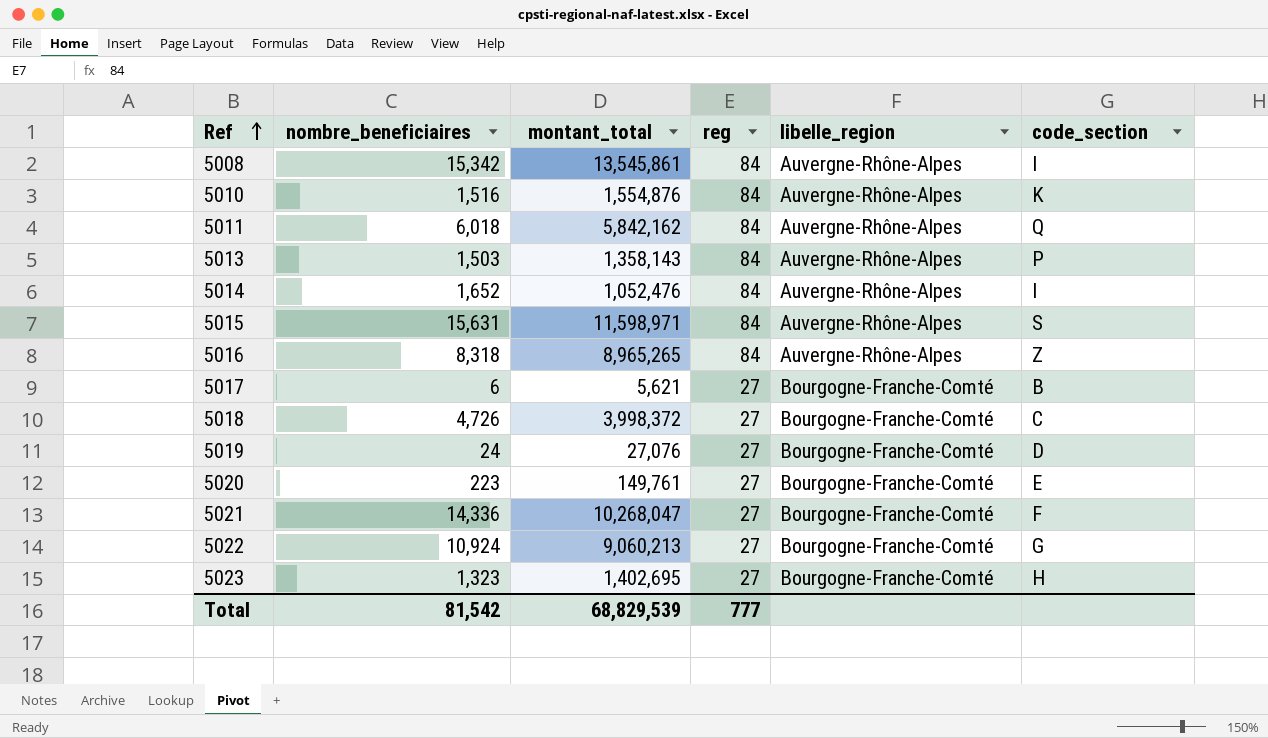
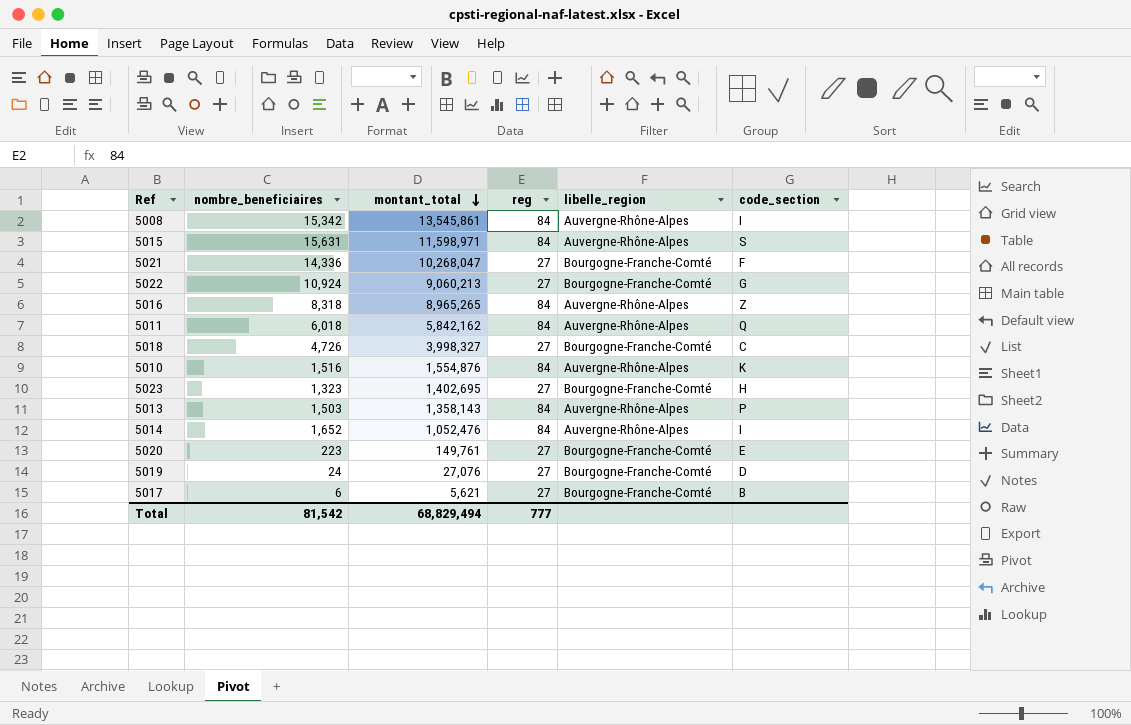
row order: Ref ascending -> montant_total descending
5018 | montant_total: 3,998,372 -> 3,998,327
Total | montant_total: 68,829,539 -> 68,829,494

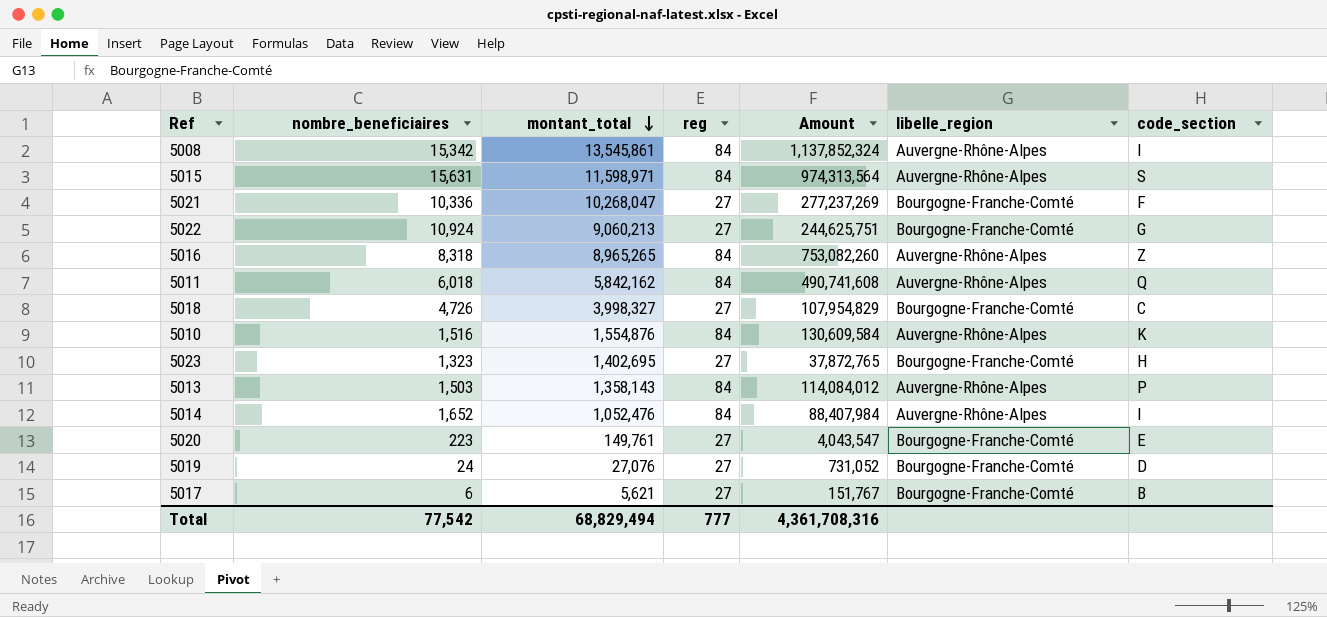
column Amount | formula: none -> [montant_total] * [reg]
5021 | nombre_beneficiaires: 14,336 -> 10,336
Total | nombre_beneficiaires: 81,542 -> 77,542

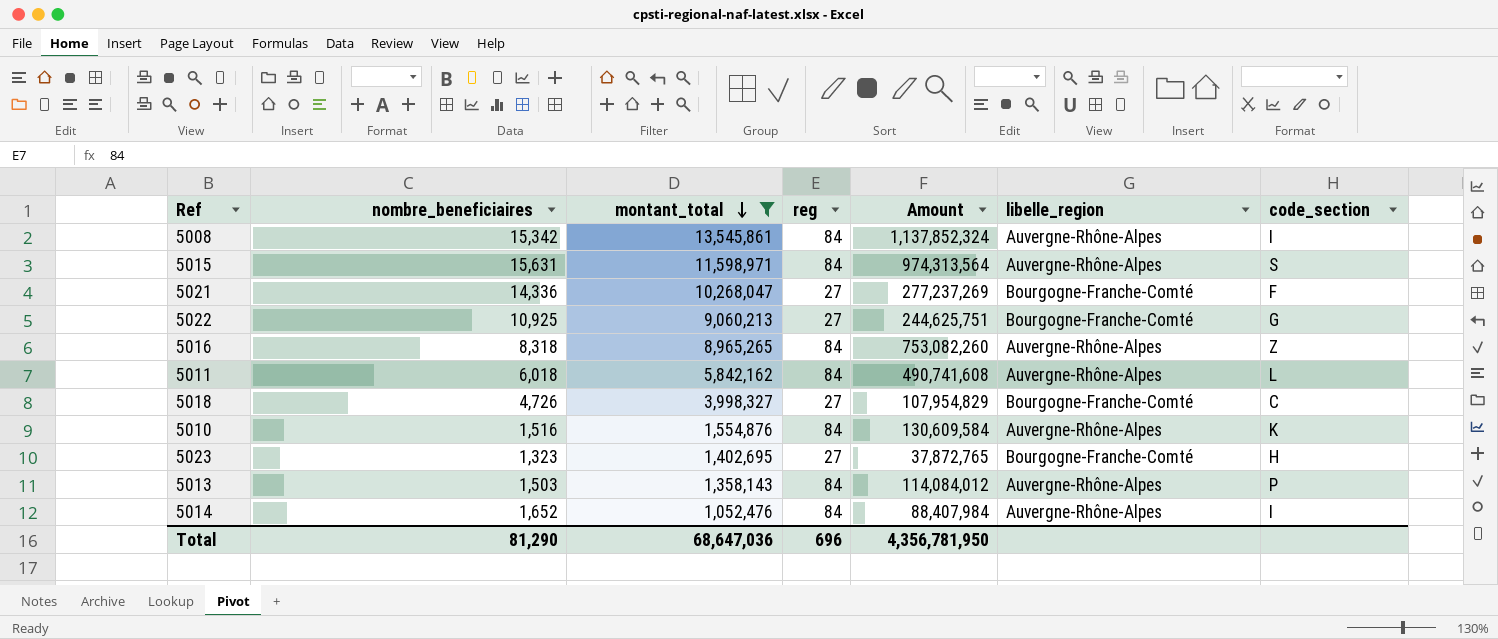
filter: none -> montant_total >= 1,052,476
5021 | nombre_beneficiaires: 10,336 -> 14,336
5022 | nombre_beneficiaires: 10,924 -> 10,925
5011 | code_section: Q -> L
Total | nombre_beneficiaires: 77,542 -> 81,290
Total | montant_total: 68,829,494 -> 68,647,036
Total | reg: 777 -> 696
Total | Amount: 4,361,708,316 -> 4,356,781,950

